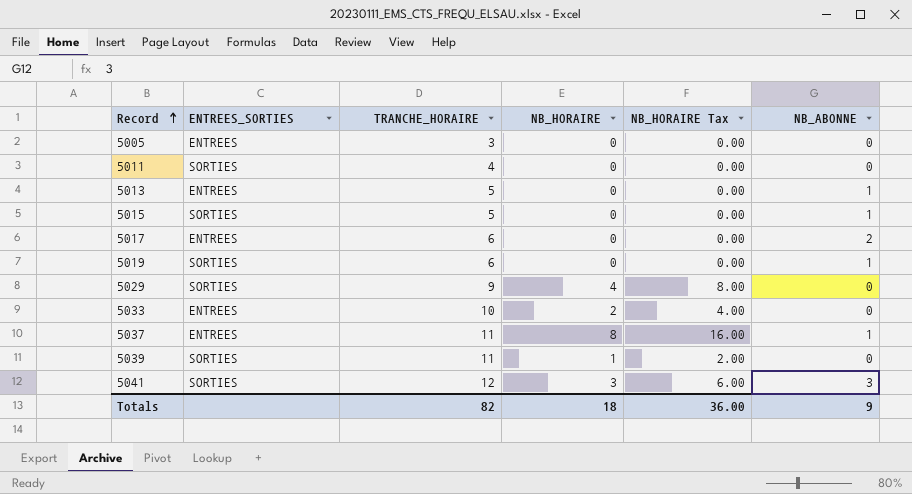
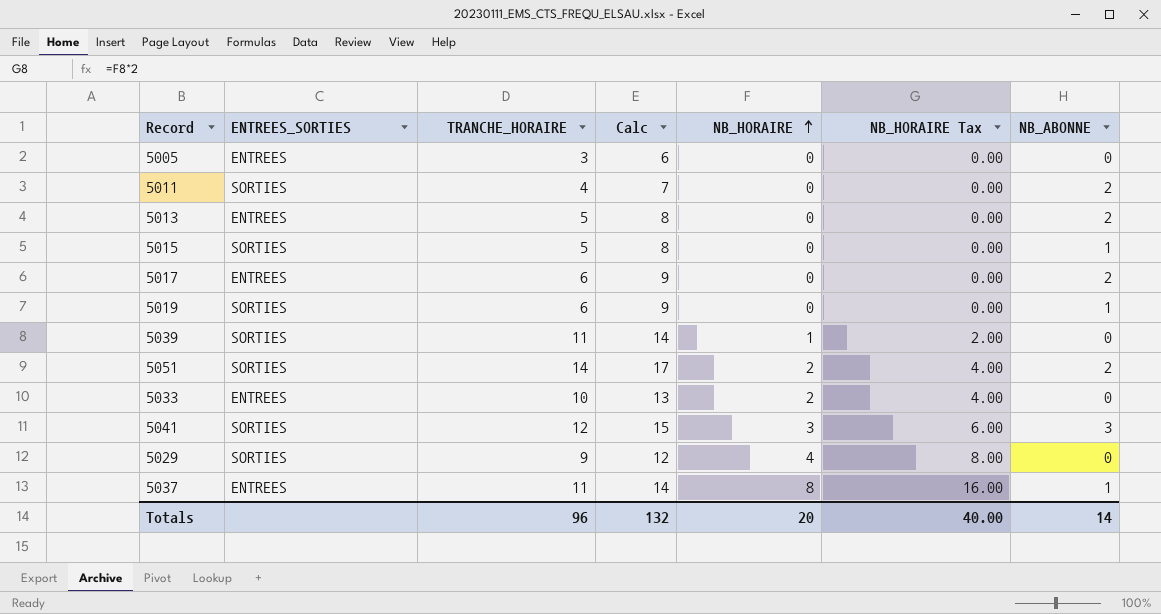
row order: Record ascending -> NB_HORAIRE ascending
column Calc | formula: none -> [TRANCHE_HORAIRE] + 3
5011 | NB_ABONNE: 0 -> 2
5013 | NB_ABONNE: 1 -> 2
row 5051: none -> SORTIES | 14 | 17 | 2 | 4.00 | 2
Totals | TRANCHE_HORAIRE: 82 -> 96
Totals | NB_HORAIRE: 18 -> 20
Totals | NB_HORAIRE Tax: 36.00 -> 40.00
Totals | NB_ABONNE: 9 -> 14

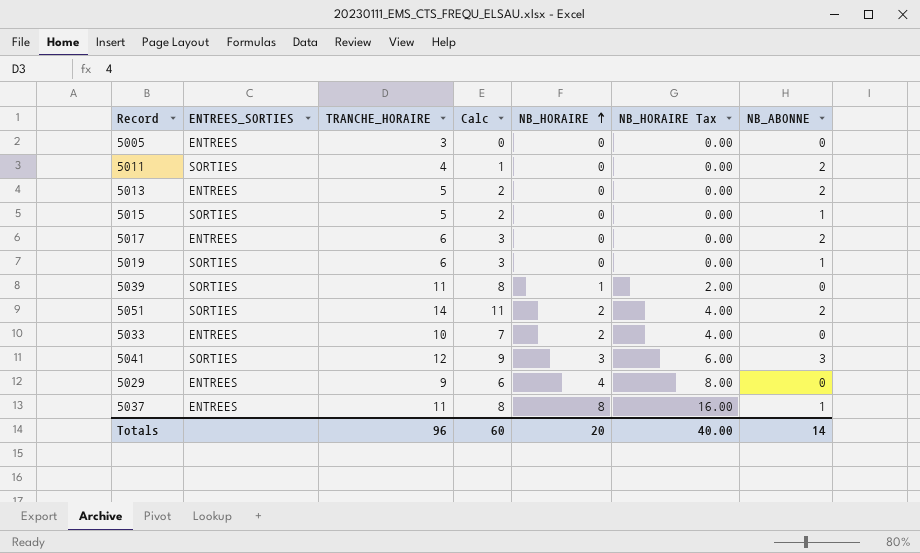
column Calc | formula: [TRANCHE_HORAIRE] + 3 -> [TRANCHE_HORAIRE] - 3
5029 | ENTREES_SORTIES: SORTIES -> ENTREES
Totals | Calc: 132 -> 60

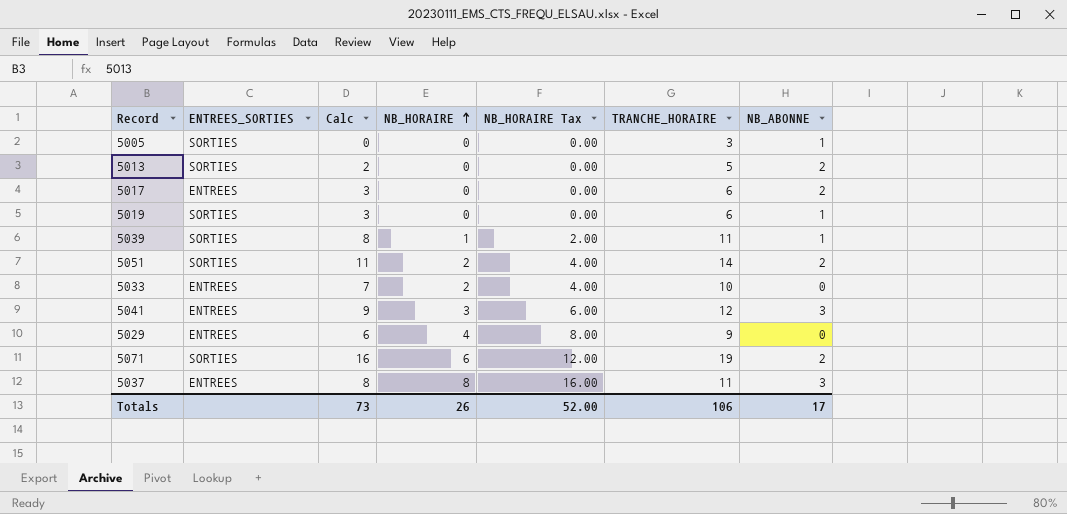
column TRANCHE_HORAIRE | position: 3 -> 6
row 5011: SORTIES | 4 | 1 | 0 | 0.00 | 2 -> none
row 5015: SORTIES | 5 | 2 | 0 | 0.00 | 1 -> none
5005 | ENTREES_SORTIES: ENTREES -> SORTIES
5005 | NB_ABONNE: 0 -> 1
5013 | ENTREES_SORTIES: ENTREES -> SORTIES
5039 | NB_ABONNE: 0 -> 1
5041 | ENTREES_SORTIES: SORTIES -> ENTREES
row 5071: none -> SORTIES | 16 | 6 | 12.00 | 19 | 2
5037 | NB_ABONNE: 1 -> 3
Totals | Calc: 60 -> 73
Totals | NB_HORAIRE: 20 -> 26
Totals | NB_HORAIRE Tax: 40.00 -> 52.00
Totals | TRANCHE_HORAIRE: 96 -> 106
Totals | NB_ABONNE: 14 -> 17

